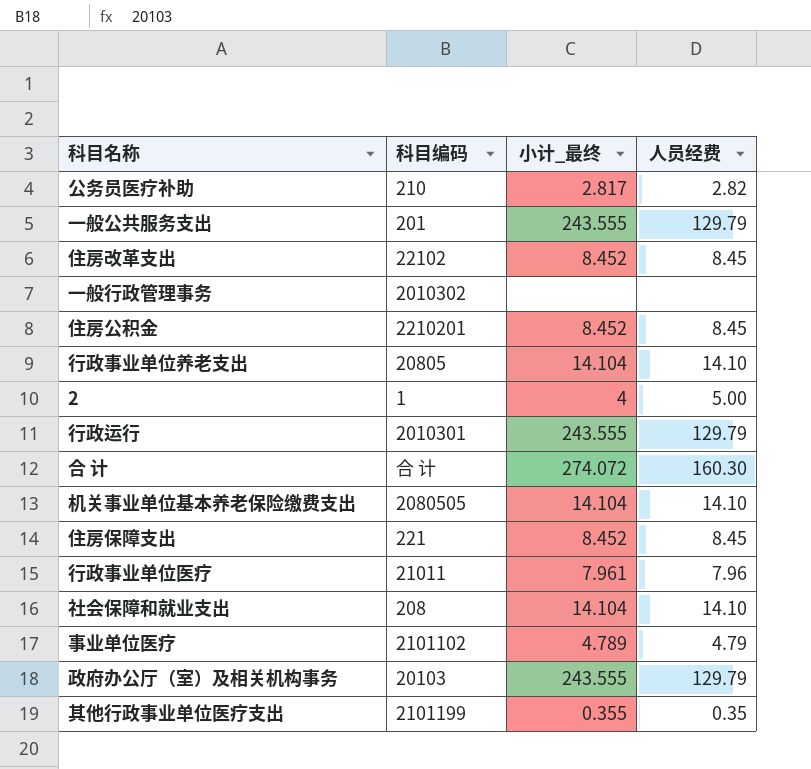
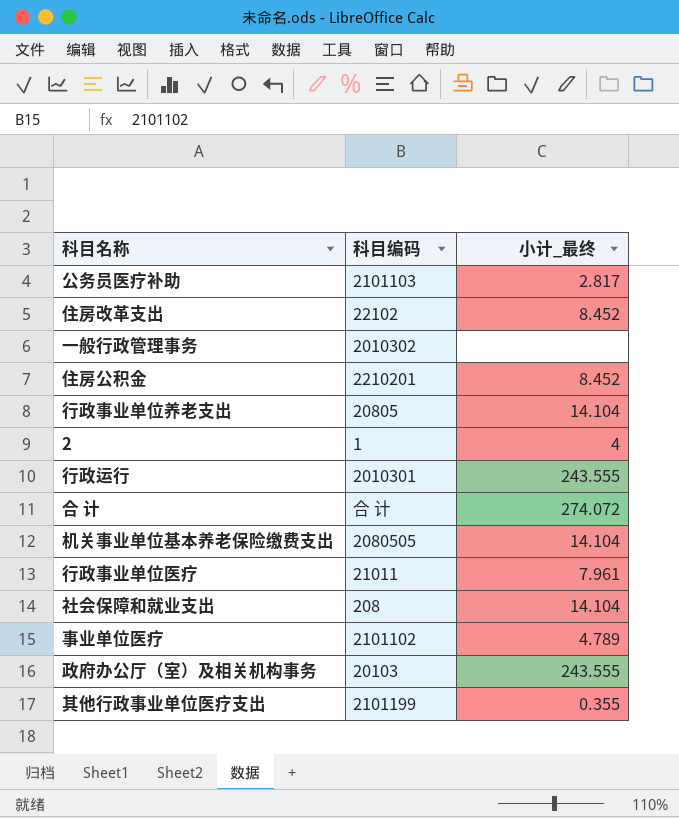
column 人员经费 | position: 4 -> none
row 一般公共服务支出: 201 | 243.555 | 129.79 -> none
row 住房保障支出: 221 | 8.452 | 8.45 -> none
公务员医疗补助 | 科目编码: 210 -> 2101103

